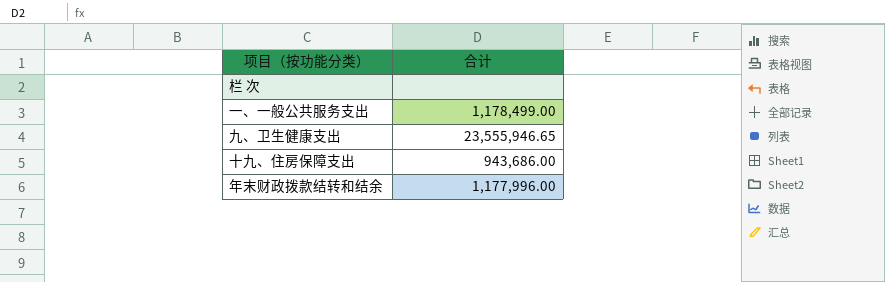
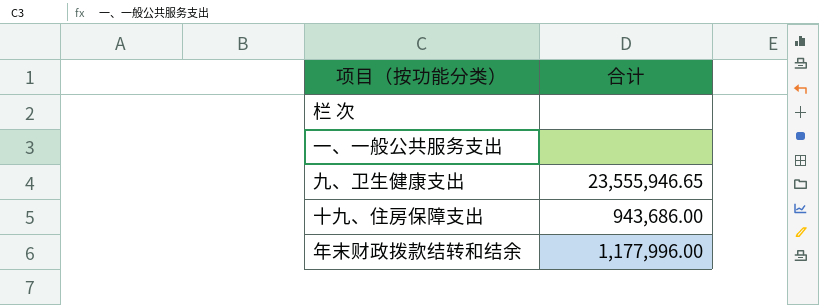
一、一般公共服务支出 | 合计: 1,178,499.00 -> none

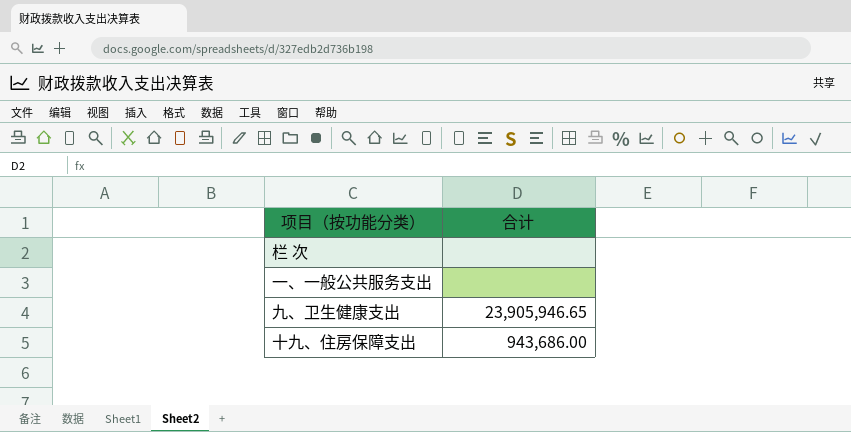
row 年末财政拨款结转和结余: 1,177,996.00 -> none
九、卫生健康支出 | 合计: 23,555,946.65 -> 23,905,946.65

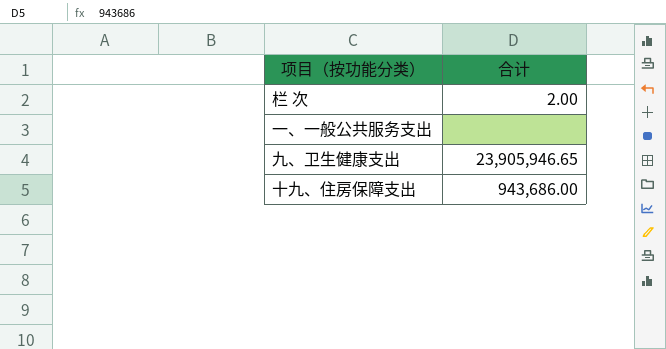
栏 次 | 合计: none -> 2.00

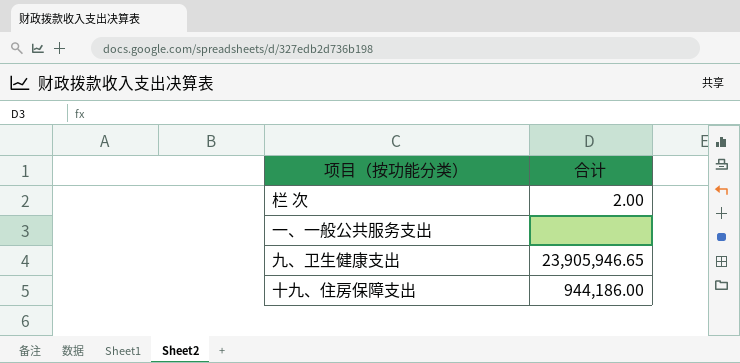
十九、住房保障支出 | 合计: 943,686.00 -> 944,186.00

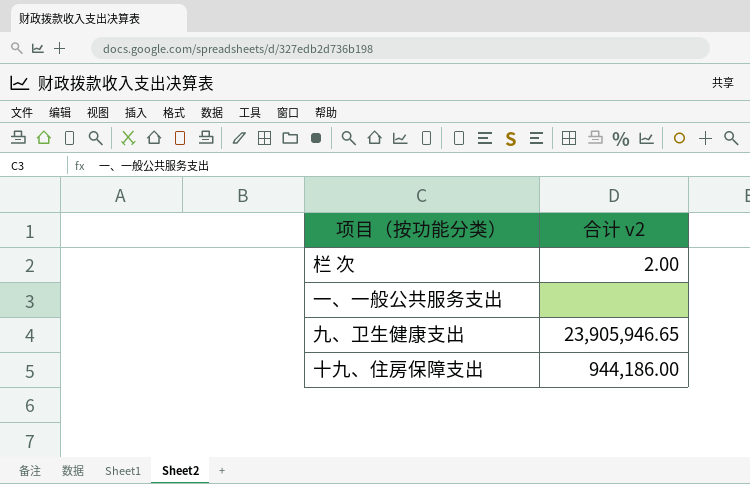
column name: 合计 -> 合计 v2

